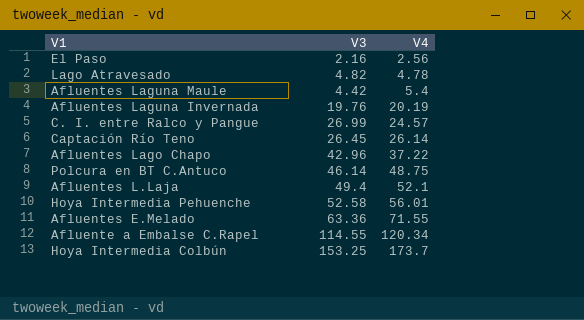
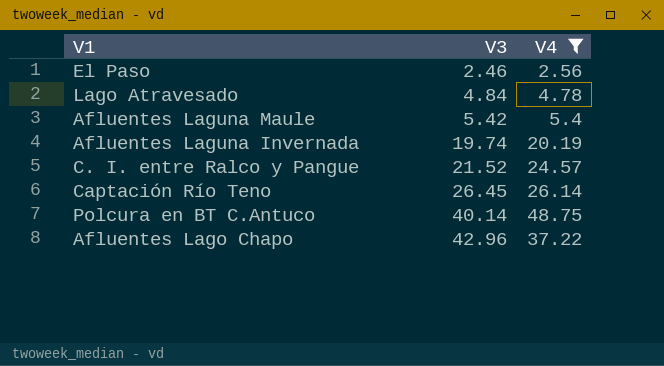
filter: none -> V4 <= 48.75
row order: V4 ascending -> V3 ascending
El Paso | V3: 2.16 -> 2.46
Lago Atravesado | V3: 4.82 -> 4.84
Afluentes Laguna Maule | V3: 4.42 -> 5.42
Afluentes Laguna Invernada | V3: 19.76 -> 19.74
C. I. entre Ralco y Pangue | V3: 26.99 -> 21.52
Polcura en BT C.Antuco | V3: 46.14 -> 40.14

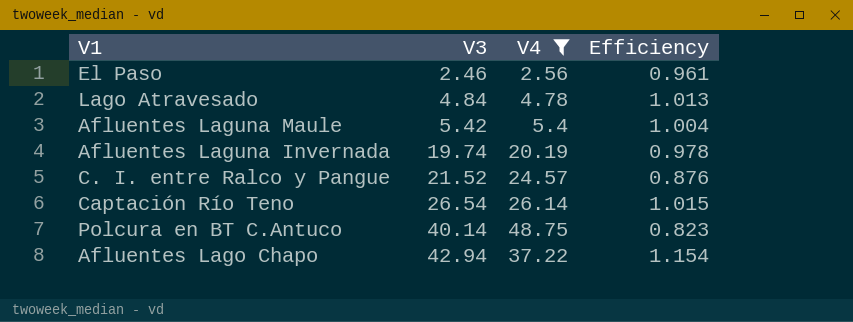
column Efficiency | formula: none -> [V3] / [V4]
Captación Río Teno | V3: 26.45 -> 26.54
Afluentes Lago Chapo | V3: 42.96 -> 42.94

